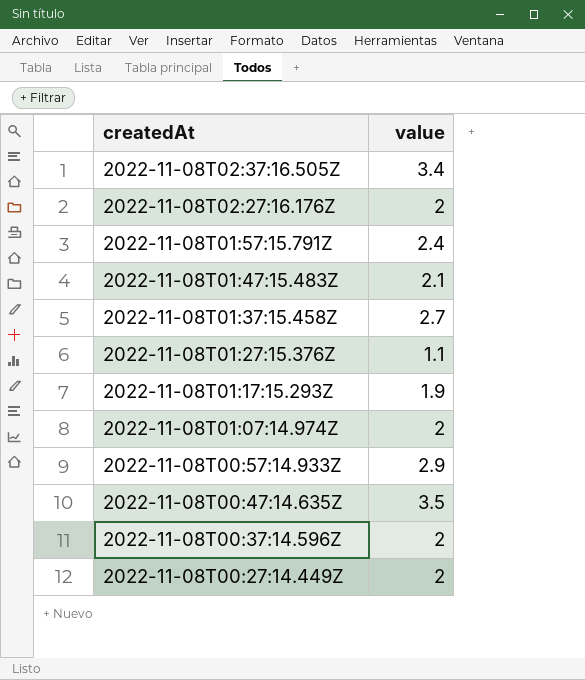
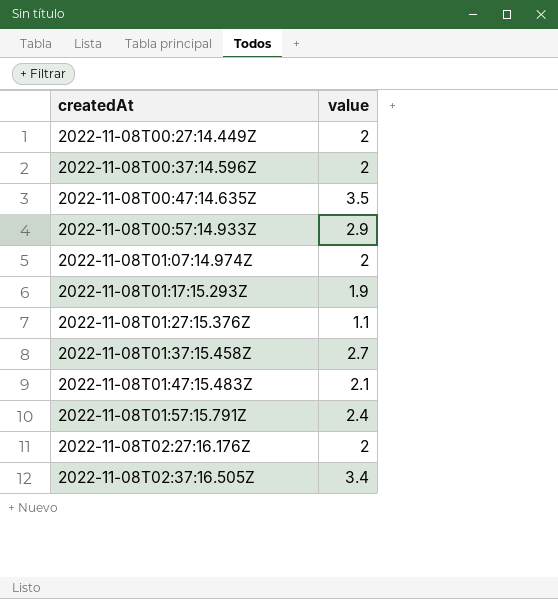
row order: createdAt descending -> createdAt ascending

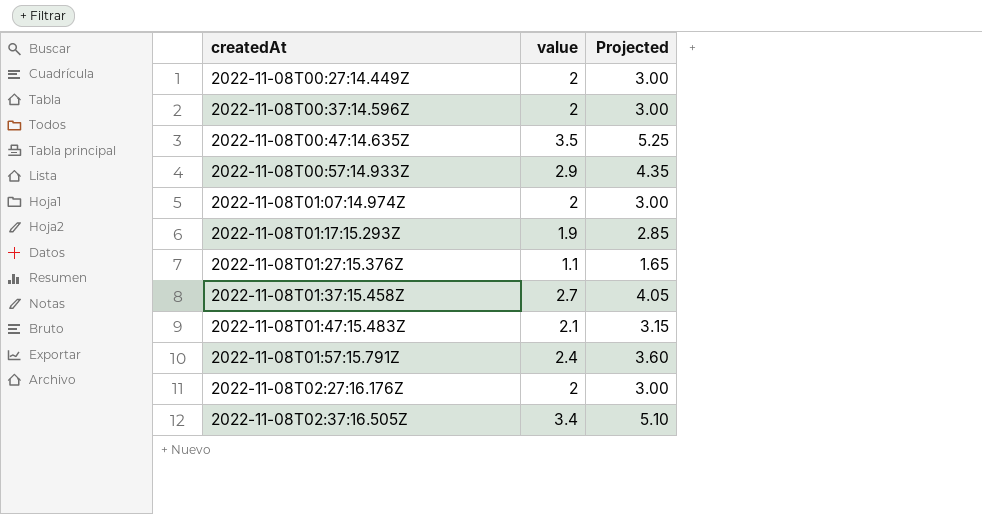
column Projected | formula: none -> [value] * 1.5

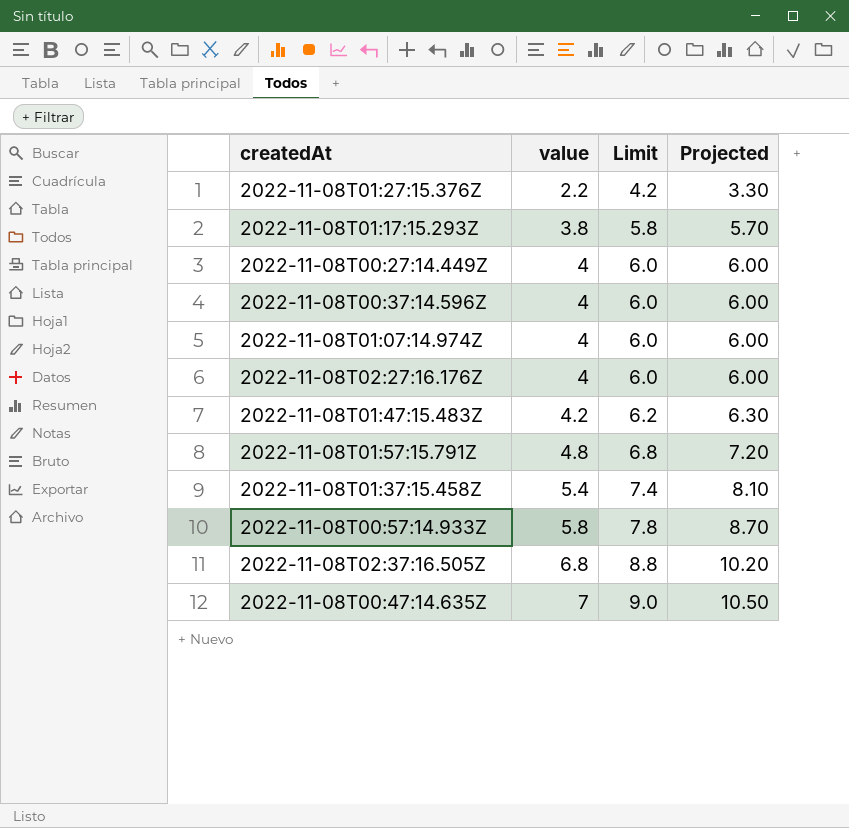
row order: createdAt ascending -> value ascending
column Limit | formula: none -> [value] + 2
2022-11-08T01:27:15.376Z | value: 1.1 -> 2.2
2022-11-08T01:27:15.376Z | Projected: 1.65 -> 3.30
2022-11-08T01:17:15.293Z | value: 1.9 -> 3.8
2022-11-08T01:17:15.293Z | Projected: 2.85 -> 5.70
2022-11-08T00:27:14.449Z | value: 2 -> 4
2022-11-08T00:27:14.449Z | Projected: 3.00 -> 6.00
2022-11-08T00:37:14.596Z | value: 2 -> 4
2022-11-08T00:37:14.596Z | Projected: 3.00 -> 6.00
2022-11-08T01:07:14.974Z | value: 2 -> 4
2022-11-08T01:07:14.974Z | Projected: 3.00 -> 6.00
2022-11-08T02:27:16.176Z | value: 2 -> 4
2022-11-08T02:27:16.176Z | Projected: 3.00 -> 6.00
2022-11-08T01:47:15.483Z | value: 2.1 -> 4.2
2022-11-08T01:47:15.483Z | Projected: 3.15 -> 6.30
2022-11-08T01:57:15.791Z | value: 2.4 -> 4.8
2022-11-08T01:57:15.791Z | Projected: 3.60 -> 7.20
2022-11-08T01:37:15.458Z | value: 2.7 -> 5.4
2022-11-08T01:37:15.458Z | Projected: 4.05 -> 8.10
2022-11-08T00:57:14.933Z | value: 2.9 -> 5.8
2022-11-08T00:57:14.933Z | Projected: 4.35 -> 8.70
2022-11-08T02:37:16.505Z | value: 3.4 -> 6.8
2022-11-08T02:37:16.505Z | Projected: 5.10 -> 10.20
2022-11-08T00:47:14.635Z | value: 3.5 -> 7
2022-11-08T00:47:14.635Z | Projected: 5.25 -> 10.50

